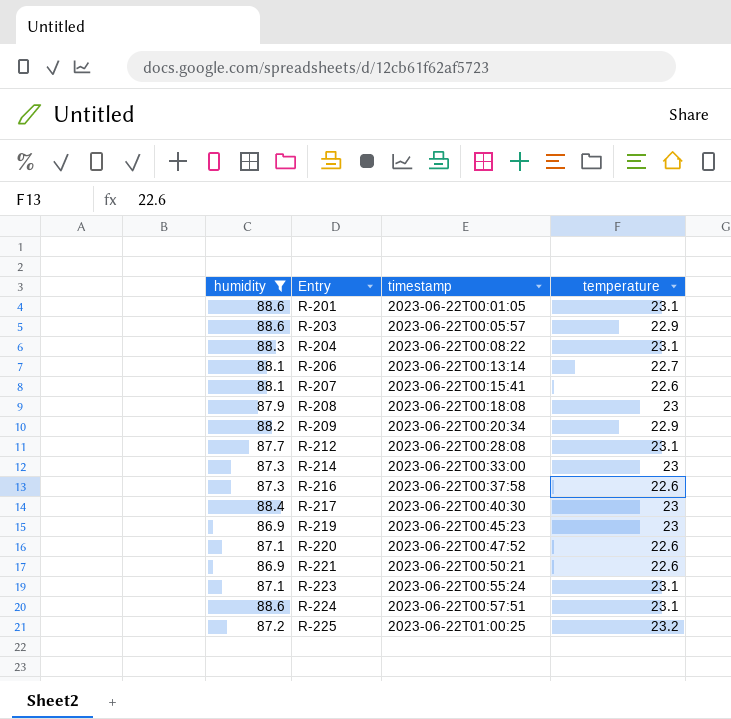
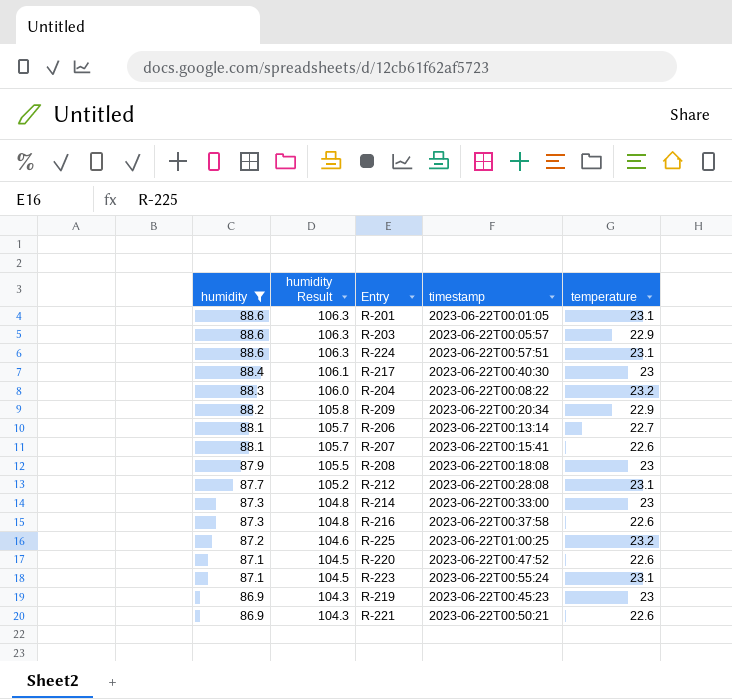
row order: Entry ascending -> humidity descending
column humidity Result | formula: none -> [humidity] * 1.2
R-204 | temperature: 23.1 -> 23.2

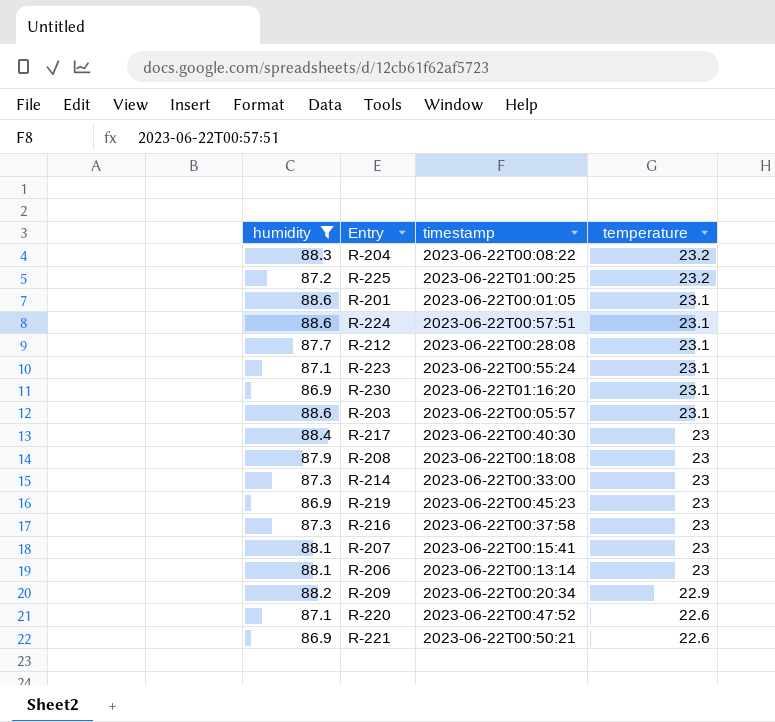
row order: humidity descending -> temperature descending
column humidity Result | formula: [humidity] * 1.2 -> none
row R-230: none -> 86.9 | 2023-06-22T01:16:20 | 23.1
R-203 | temperature: 22.9 -> 23.1
R-216 | temperature: 22.6 -> 23
R-207 | temperature: 22.6 -> 23
R-206 | temperature: 22.7 -> 23

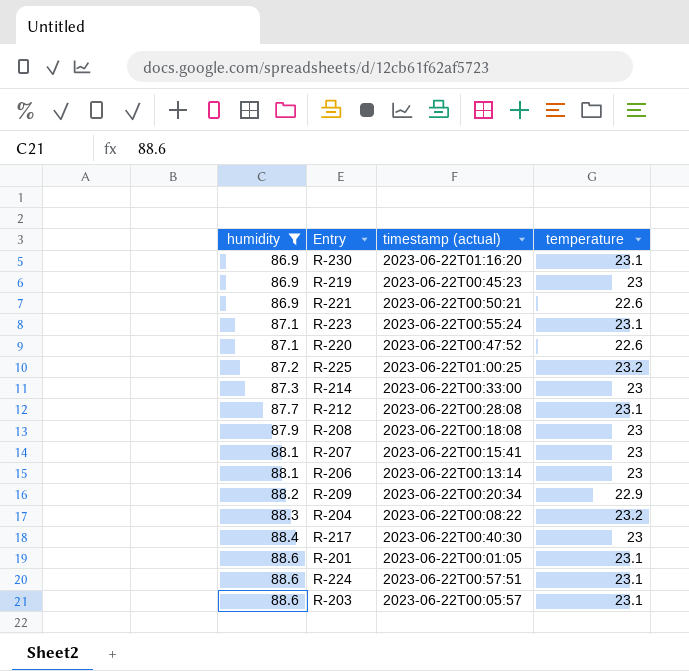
row order: temperature descending -> humidity ascending
column name: timestamp -> timestamp (actual)
row R-216: 87.3 | 2023-06-22T00:37:58 | 23 -> none

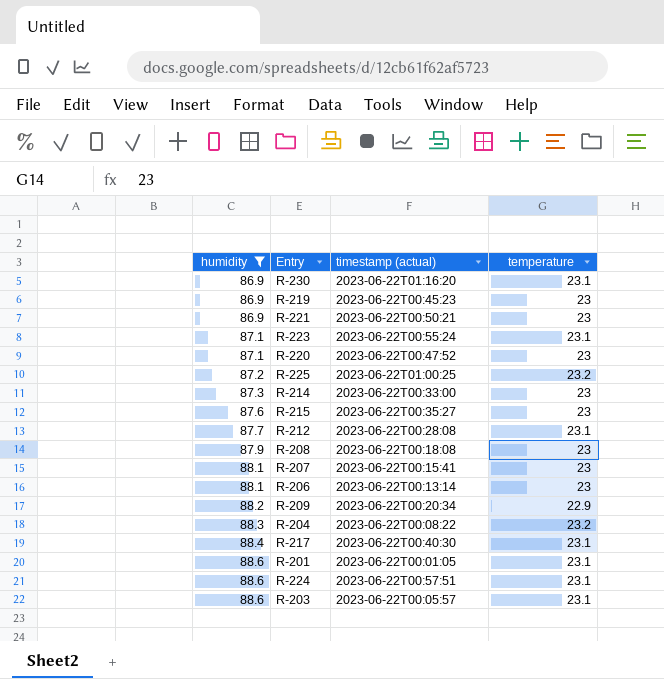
R-221 | temperature: 22.6 -> 23
R-220 | temperature: 22.6 -> 23
row R-215: none -> 87.6 | 2023-06-22T00:35:27 | 23
R-217 | temperature: 23 -> 23.1

